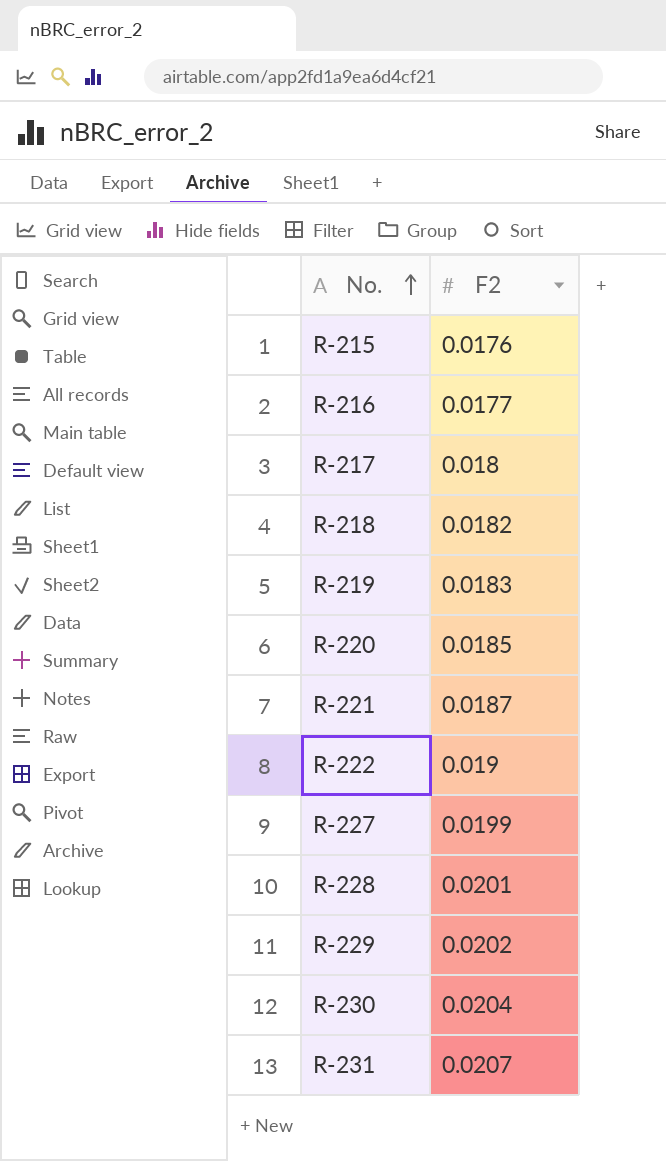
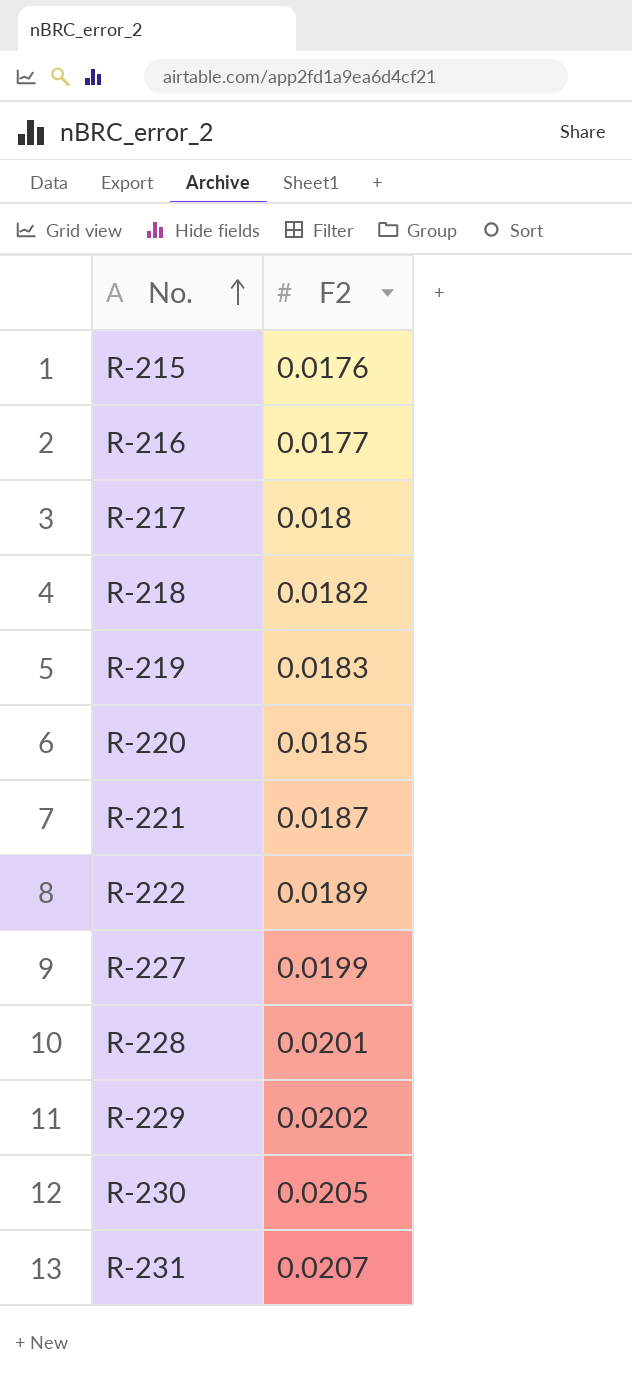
R-222 | F2: 0.019 -> 0.0189
R-230 | F2: 0.0204 -> 0.0205

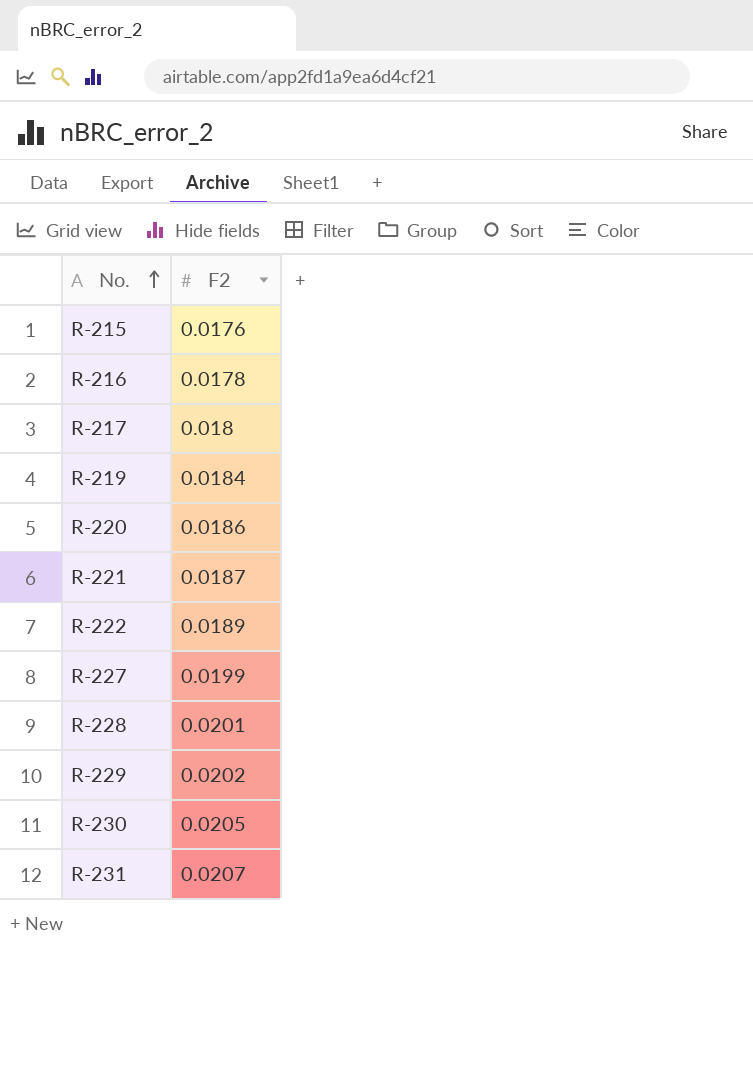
row R-218: 0.0182 -> none
R-216 | F2: 0.0177 -> 0.0178
R-219 | F2: 0.0183 -> 0.0184
R-220 | F2: 0.0185 -> 0.0186

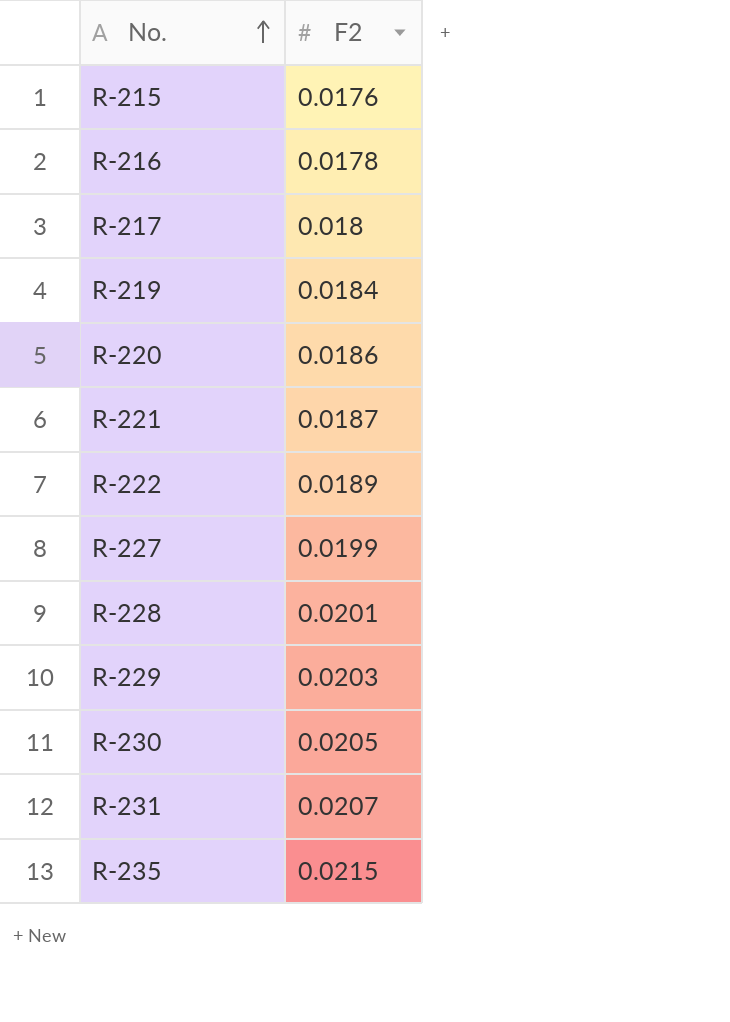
R-229 | F2: 0.0202 -> 0.0203
row R-235: none -> 0.0215

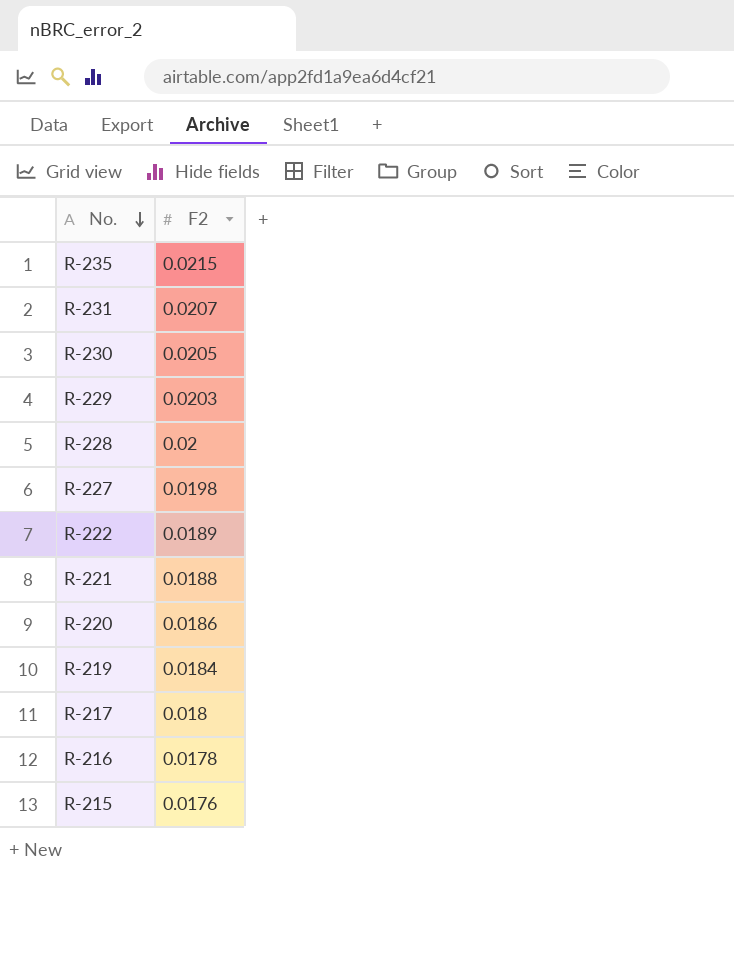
row order: No. ascending -> No. descending
R-228 | F2: 0.0201 -> 0.02
R-227 | F2: 0.0199 -> 0.0198
R-221 | F2: 0.0187 -> 0.0188

